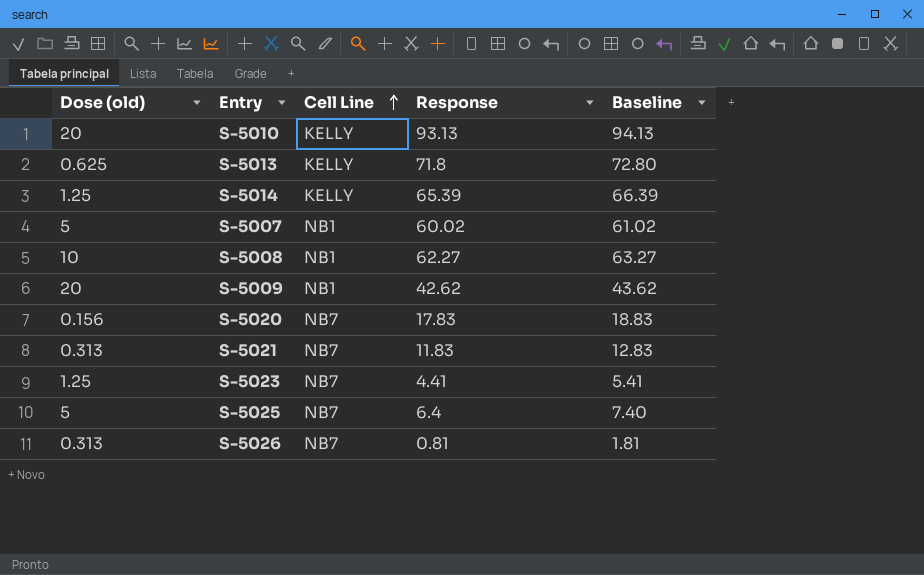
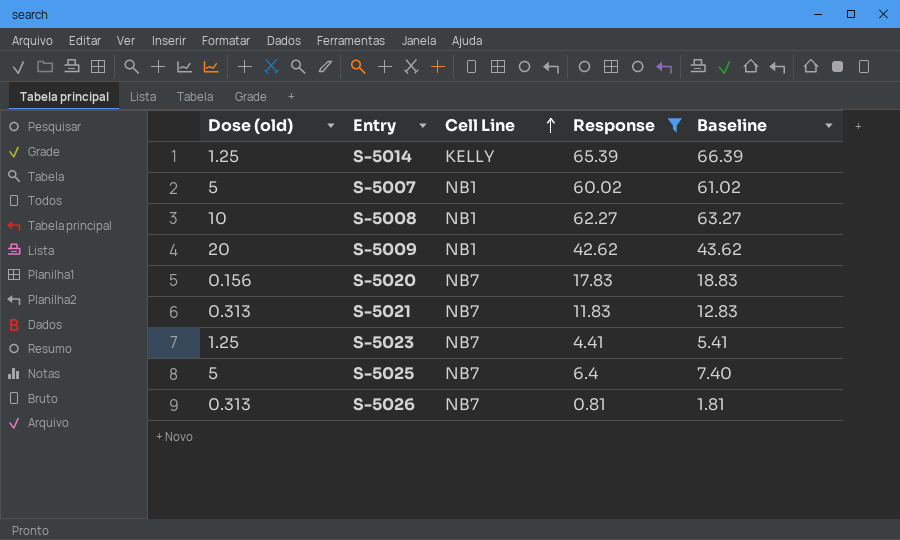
filter: none -> Response <= 65.39

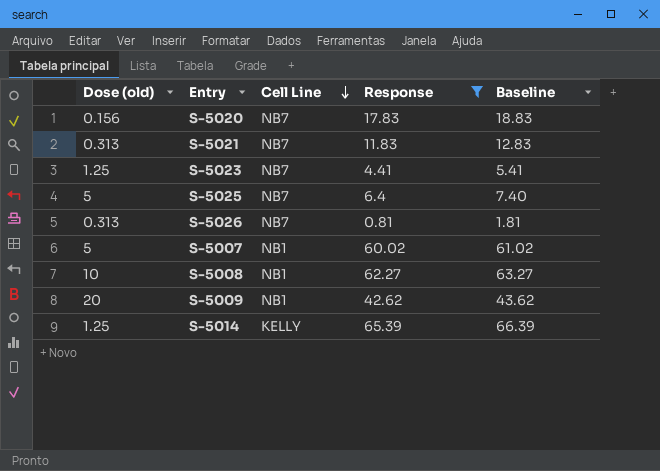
row order: Cell Line ascending -> Cell Line descending

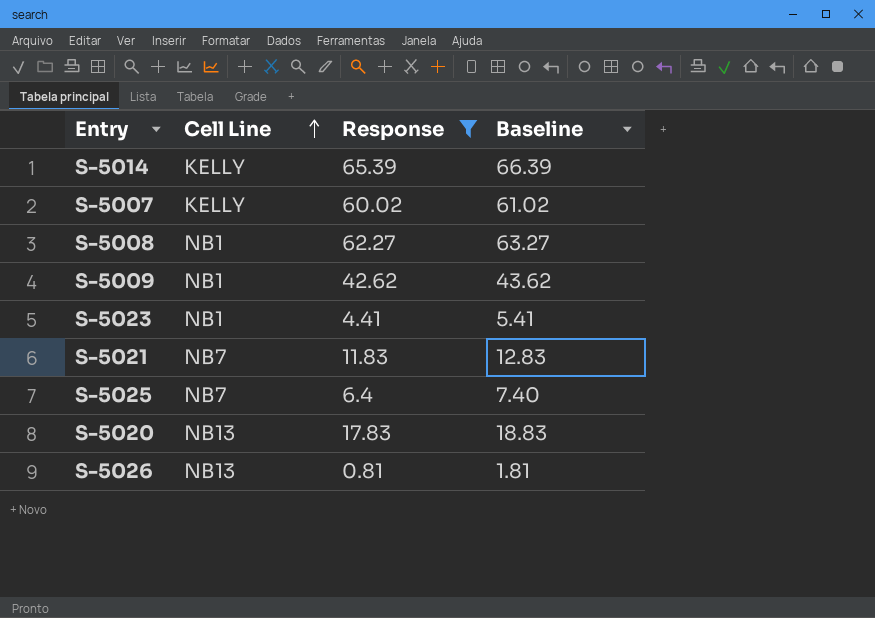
row order: Cell Line descending -> Cell Line ascending
column Dose (old) | position: 1 -> none
S-5007 | Cell Line: NB1 -> KELLY
S-5023 | Cell Line: NB7 -> NB1
S-5020 | Cell Line: NB7 -> NB13
S-5026 | Cell Line: NB7 -> NB13

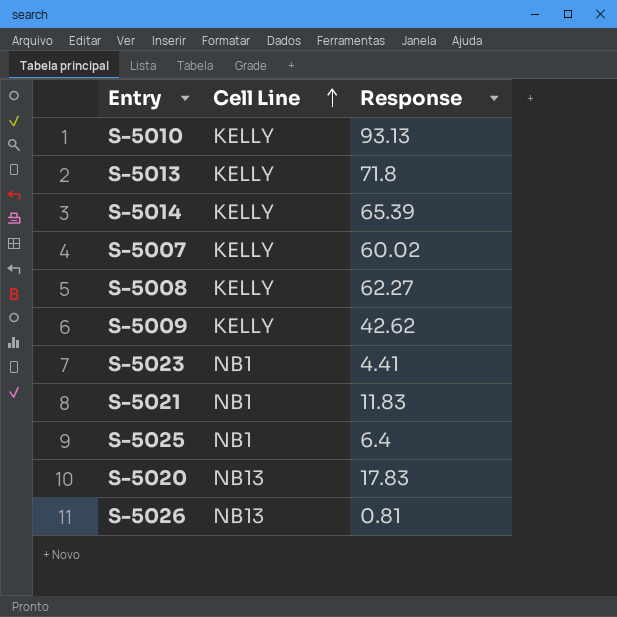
filter: Response <= 65.39 -> none
column Baseline | formula: [Response] + 1 -> none
S-5008 | Cell Line: NB1 -> KELLY
S-5009 | Cell Line: NB1 -> KELLY
S-5021 | Cell Line: NB7 -> NB1
S-5025 | Cell Line: NB7 -> NB1

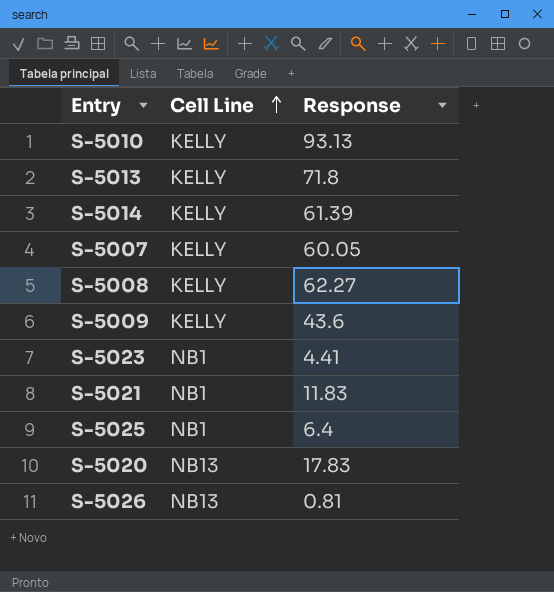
S-5014 | Response: 65.39 -> 61.39
S-5007 | Response: 60.02 -> 60.05
S-5009 | Response: 42.62 -> 43.6

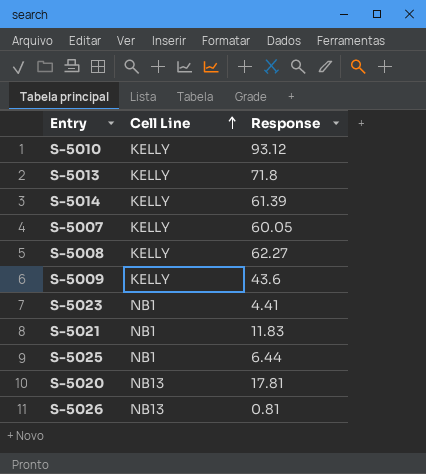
S-5010 | Response: 93.13 -> 93.12
S-5025 | Response: 6.4 -> 6.44
S-5020 | Response: 17.83 -> 17.81

